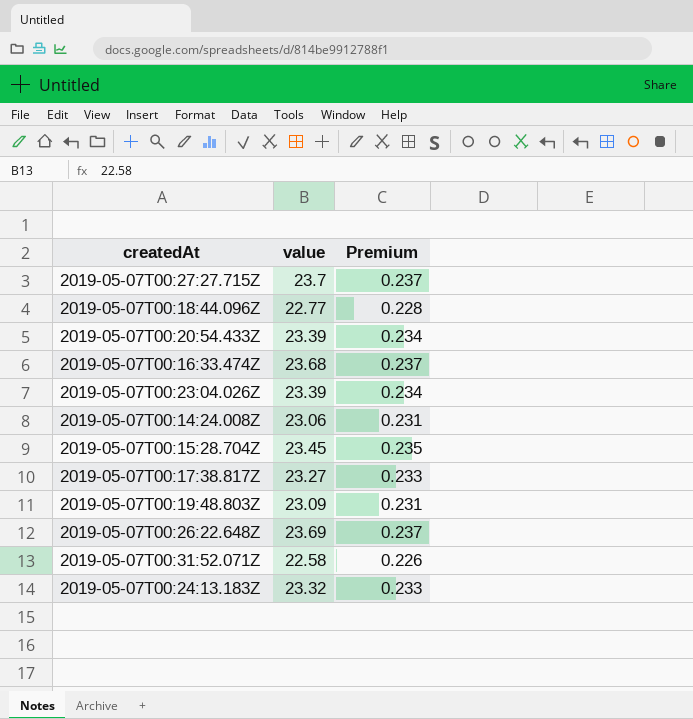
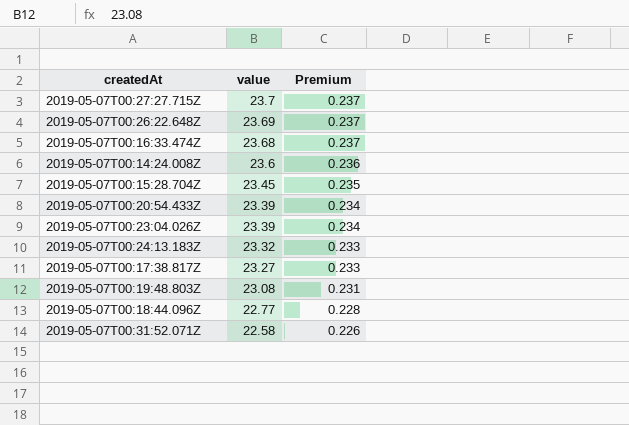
row order: none -> value descending
2019-05-07T00:14:24.008Z | value: 23.06 -> 23.6
2019-05-07T00:14:24.008Z | Premium: 0.231 -> 0.236
2019-05-07T00:19:48.803Z | value: 23.09 -> 23.08

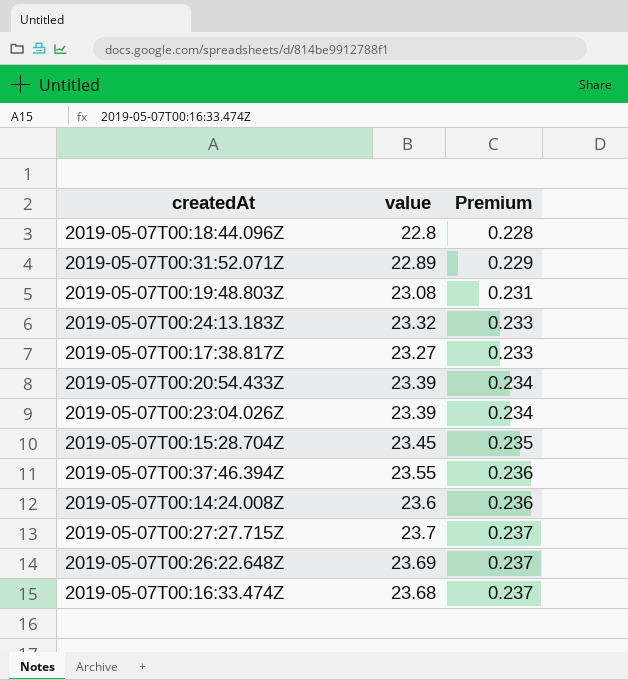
row order: value descending -> Premium ascending
2019-05-07T00:18:44.096Z | value: 22.77 -> 22.8
2019-05-07T00:31:52.071Z | value: 22.58 -> 22.89
2019-05-07T00:31:52.071Z | Premium: 0.226 -> 0.229
row 2019-05-07T00:37:46.394Z: none -> 23.55 | 0.236

